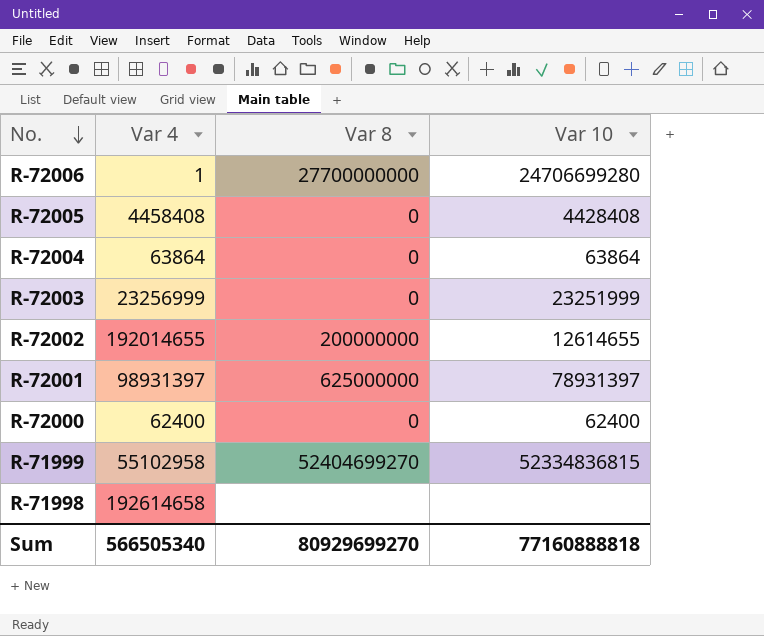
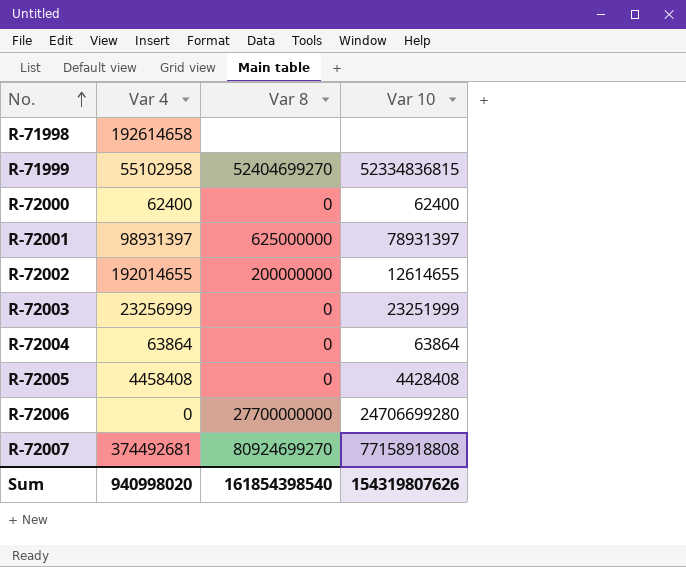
row order: No. descending -> No. ascending
R-72006 | Var 4: 1 -> 0
row R-72007: none -> 374492681 | 80924699270 | 77158918808
Sum | Var 4: 566505340 -> 940998020
Sum | Var 8: 80929699270 -> 161854398540
Sum | Var 10: 77160888818 -> 154319807626

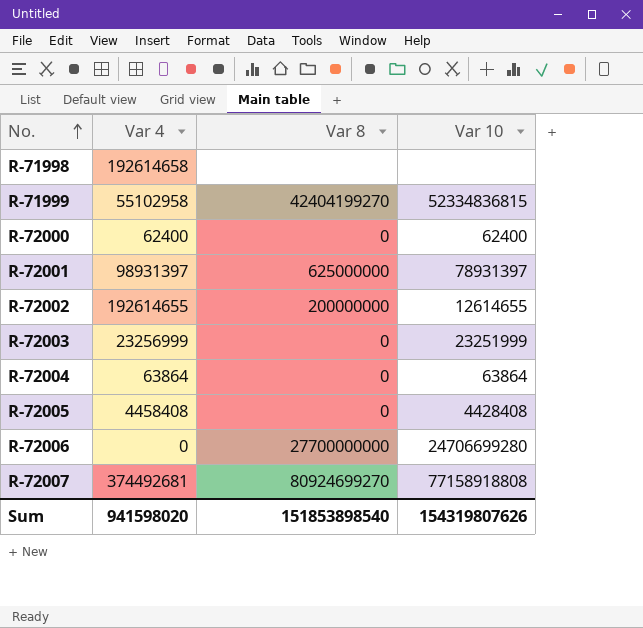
R-71999 | Var 8: 52404699270 -> 42404199270
R-72002 | Var 4: 192014655 -> 192614655
Sum | Var 4: 940998020 -> 941598020
Sum | Var 8: 161854398540 -> 151853898540

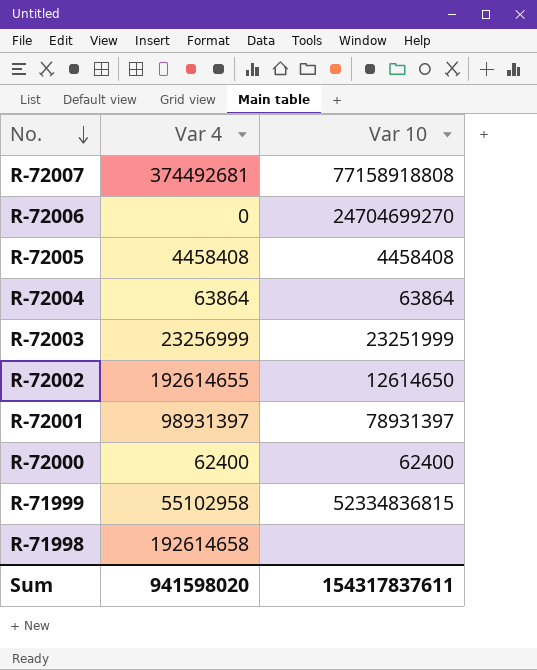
row order: No. ascending -> No. descending
column Var 8 | position: 3 -> none
R-72006 | Var 10: 24706699280 -> 24704699270
R-72005 | Var 10: 4428408 -> 4458408
R-72002 | Var 10: 12614655 -> 12614650
Sum | Var 10: 154319807626 -> 154317837611

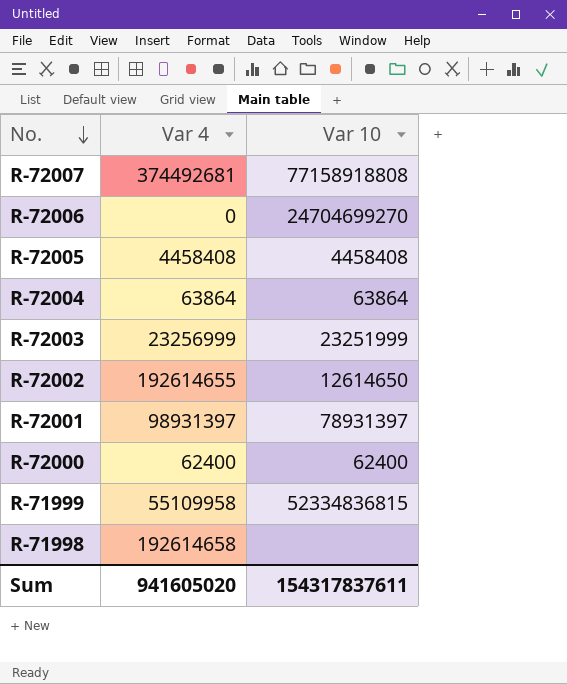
R-71999 | Var 4: 55102958 -> 55109958
Sum | Var 4: 941598020 -> 941605020

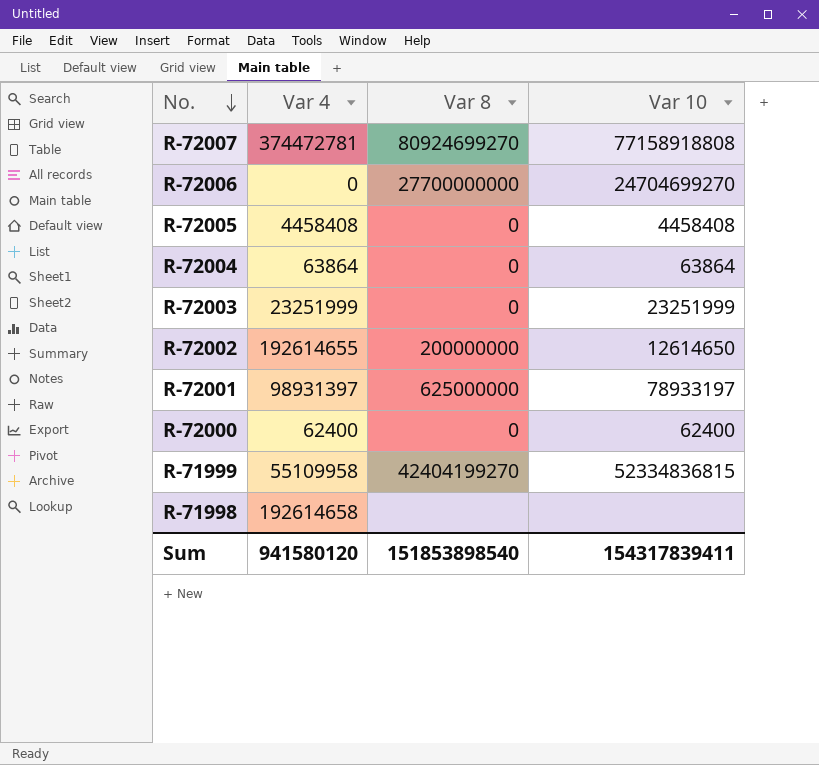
column Var 8 | position: none -> 3
R-72007 | Var 4: 374492681 -> 374472781
R-72003 | Var 4: 23256999 -> 23251999
R-72001 | Var 10: 78931397 -> 78933197
Sum | Var 4: 941605020 -> 941580120
Sum | Var 10: 154317837611 -> 154317839411

